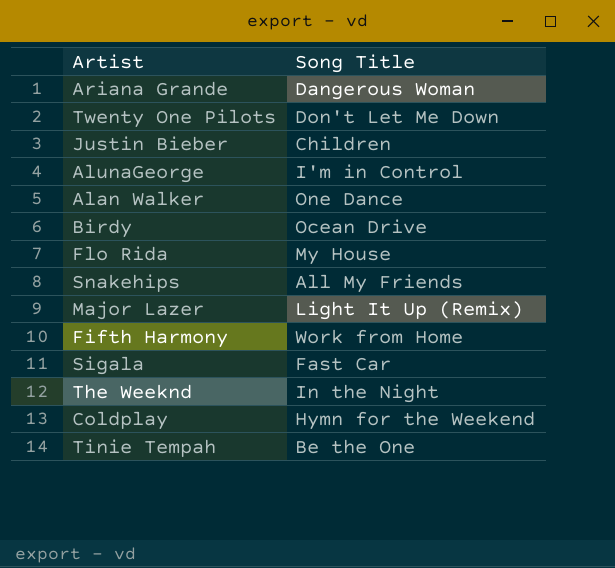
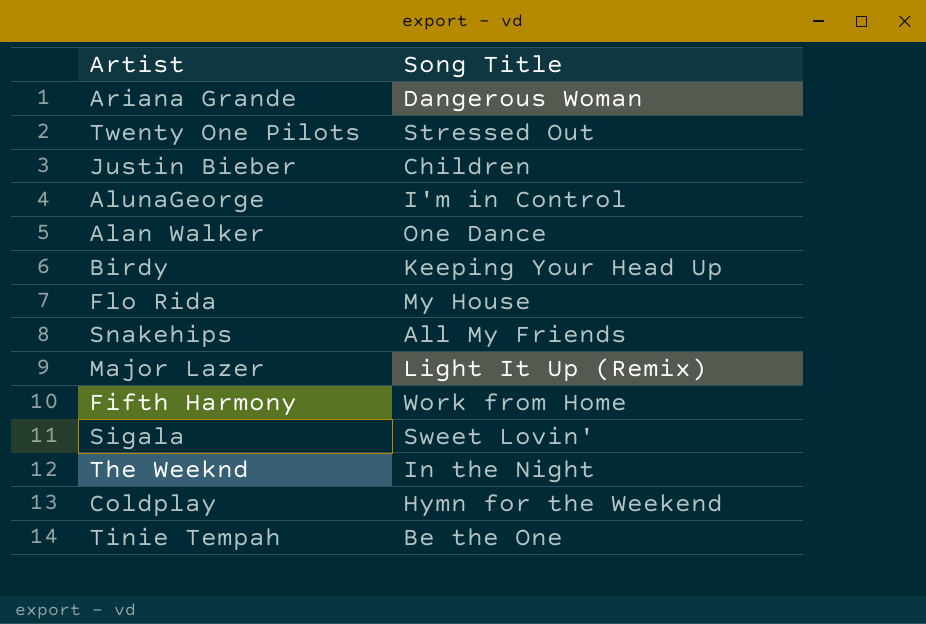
Twenty One Pilots | Song Title: Don't Let Me Down -> Stressed Out
Birdy | Song Title: Ocean Drive -> Keeping Your Head Up
Sigala | Song Title: Fast Car -> Sweet Lovin'

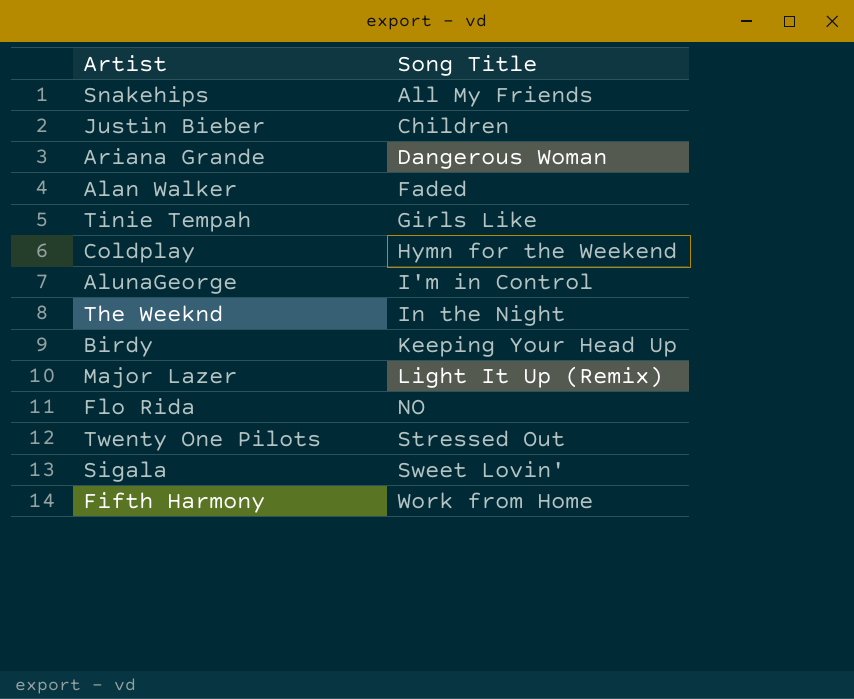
row order: none -> Song Title ascending
Alan Walker | Song Title: One Dance -> Faded
Tinie Tempah | Song Title: Be the One -> Girls Like
Flo Rida | Song Title: My House -> NO

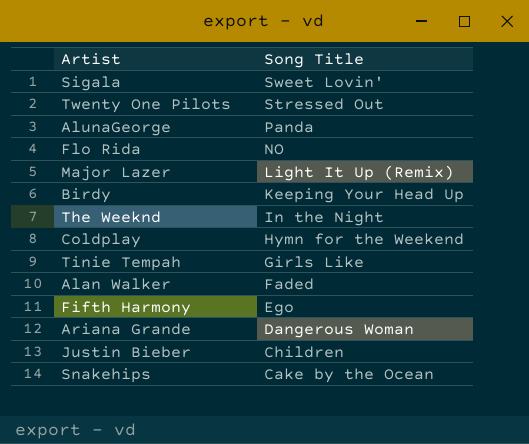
row order: Song Title ascending -> Song Title descending
AlunaGeorge | Song Title: I'm in Control -> Panda
Fifth Harmony | Song Title: Work from Home -> Ego
Snakehips | Song Title: All My Friends -> Cake by the Ocean

